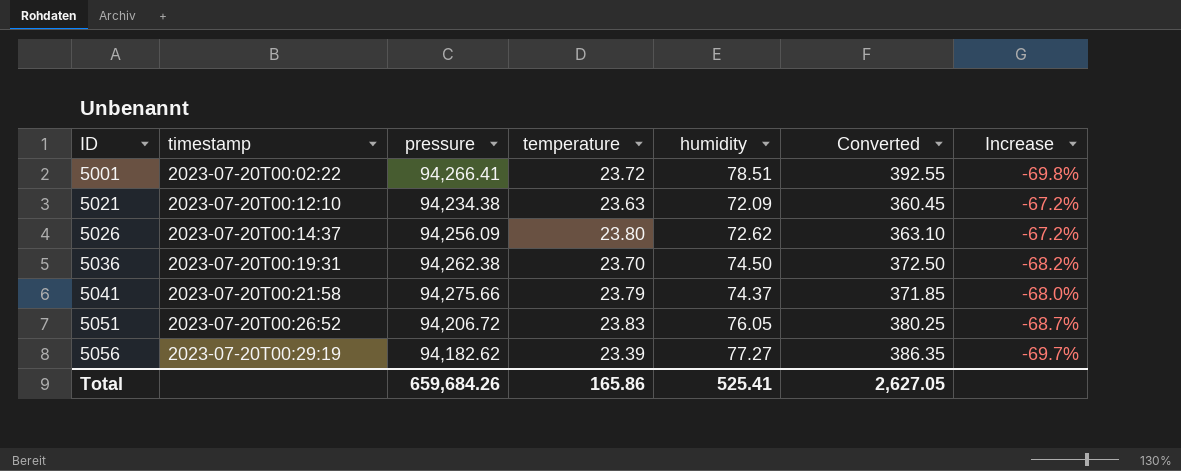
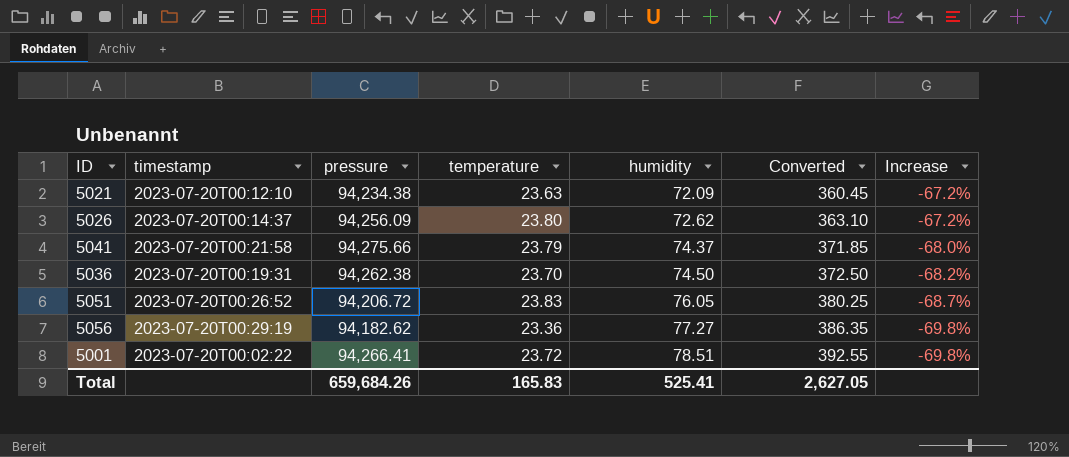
row order: ID ascending -> humidity ascending
5056 | temperature: 23.39 -> 23.36
5056 | Increase: -69.7% -> -69.8%
Total | temperature: 165.86 -> 165.83

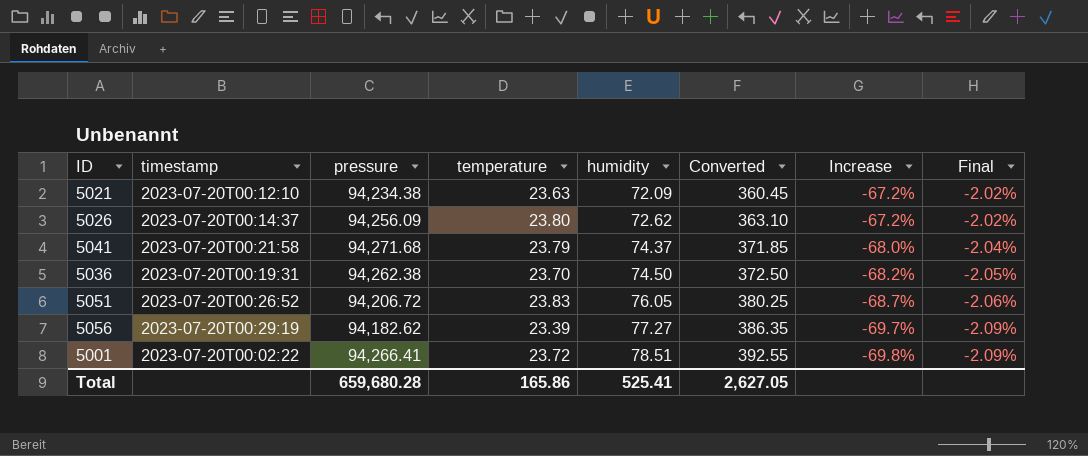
column Final | formula: none -> [Increase] * 0.03
5041 | pressure: 94,275.66 -> 94,271.68
5056 | temperature: 23.36 -> 23.39
5056 | Increase: -69.8% -> -69.7%
Total | pressure: 659,684.26 -> 659,680.28
Total | temperature: 165.83 -> 165.86

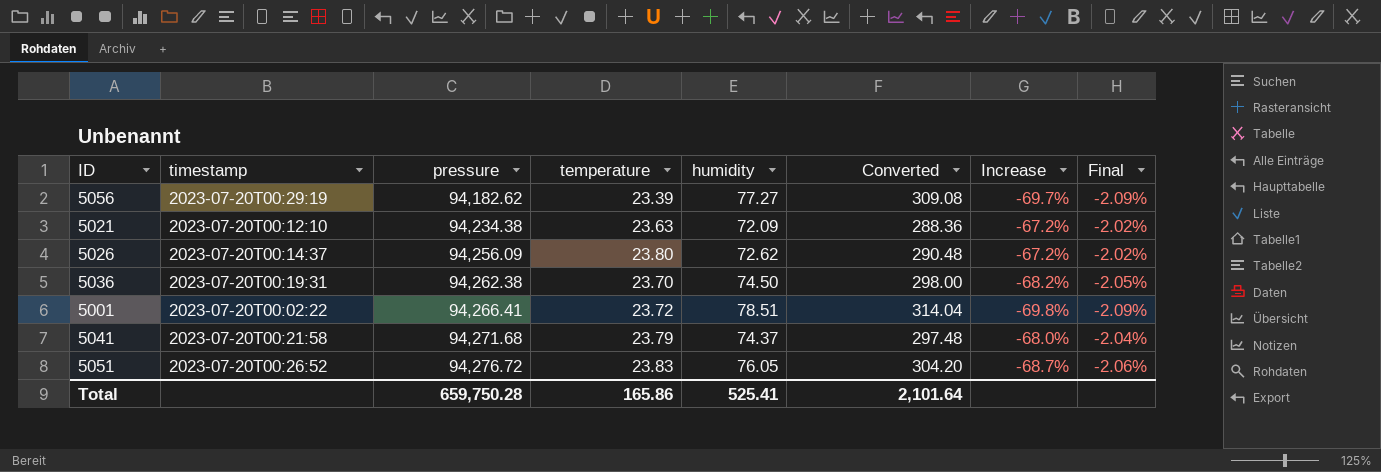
row order: humidity ascending -> pressure ascending
column Converted | formula: [humidity] * 5 -> [humidity] * 4
5051 | pressure: 94,206.72 -> 94,276.72
Total | pressure: 659,680.28 -> 659,750.28
Total | Converted: 2,627.05 -> 2,101.64

